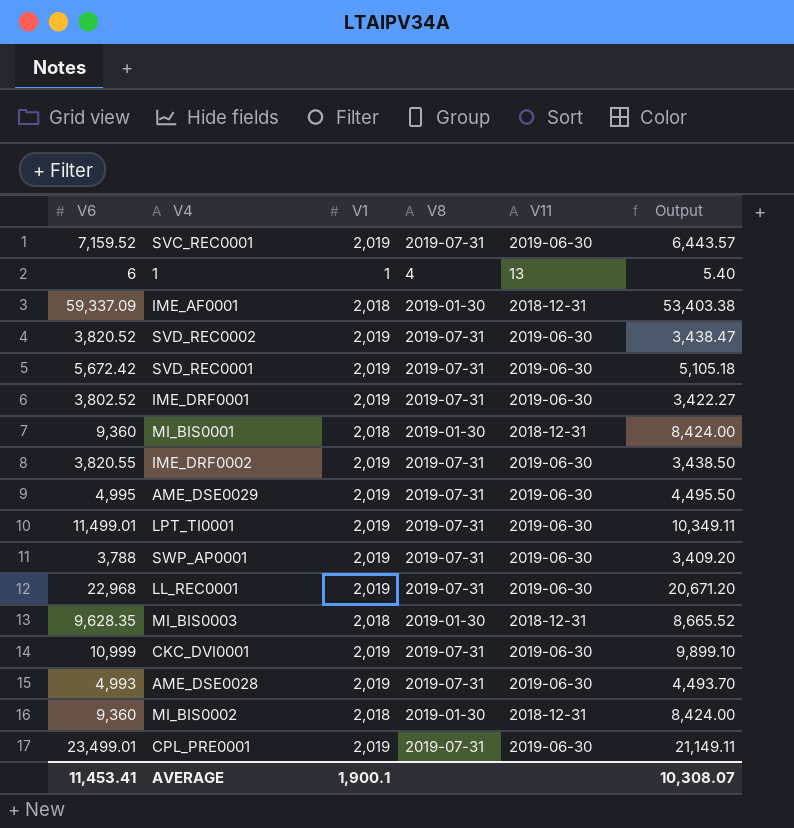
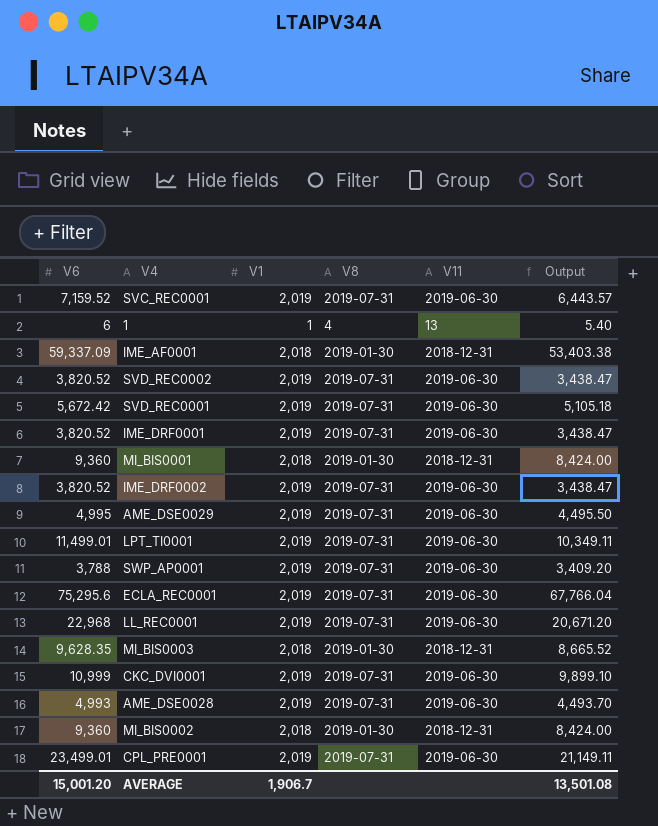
IME_DRF0001 | V6: 3,802.52 -> 3,820.52
IME_DRF0001 | Output: 3,422.27 -> 3,438.47
IME_DRF0002 | V6: 3,820.55 -> 3,820.52
IME_DRF0002 | Output: 3,438.50 -> 3,438.47
row ECLA_REC0001: none -> 75,295.6 | 2,019 | 2019-07-31 | 2019-06-30 | 67,766.04
AVERAGE | V6: 11,453.41 -> 15,001.20
AVERAGE | V1: 1,900.1 -> 1,906.7
AVERAGE | Output: 10,308.07 -> 13,501.08

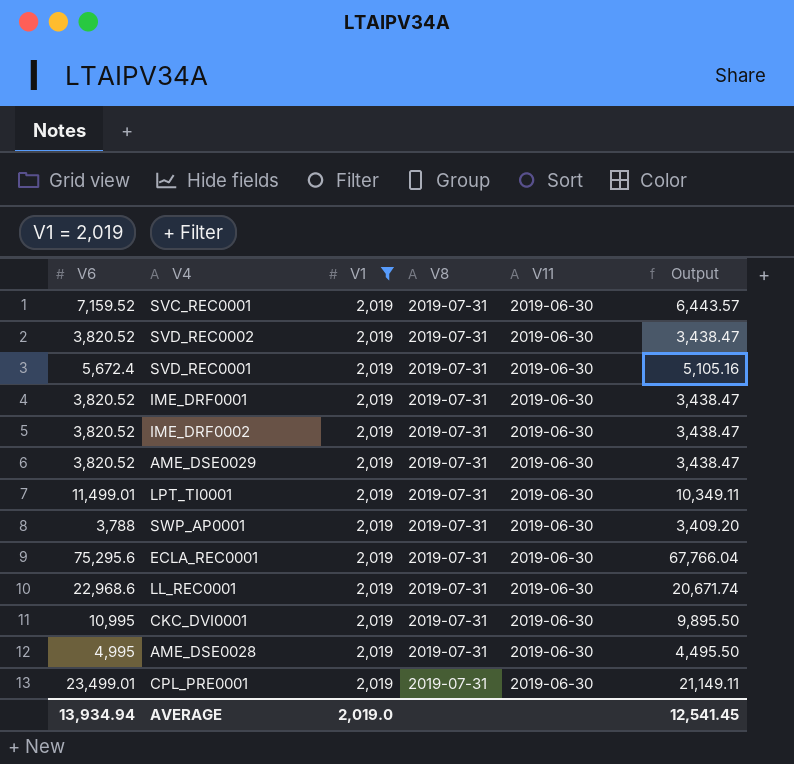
filter: none -> V1 = 2,019
SVD_REC0001 | V6: 5,672.42 -> 5,672.4
SVD_REC0001 | Output: 5,105.18 -> 5,105.16
AME_DSE0029 | V6: 4,995 -> 3,820.52
AME_DSE0029 | Output: 4,495.50 -> 3,438.47
LL_REC0001 | V6: 22,968 -> 22,968.6
LL_REC0001 | Output: 20,671.20 -> 20,671.74
CKC_DVI0001 | V6: 10,999 -> 10,995
CKC_DVI0001 | Output: 9,899.10 -> 9,895.50
AME_DSE0028 | V6: 4,993 -> 4,995
AME_DSE0028 | Output: 4,493.70 -> 4,495.50
AVERAGE | V6: 15,001.20 -> 13,934.94
AVERAGE | V1: 1,906.7 -> 2,019.0
AVERAGE | Output: 13,501.08 -> 12,541.45

